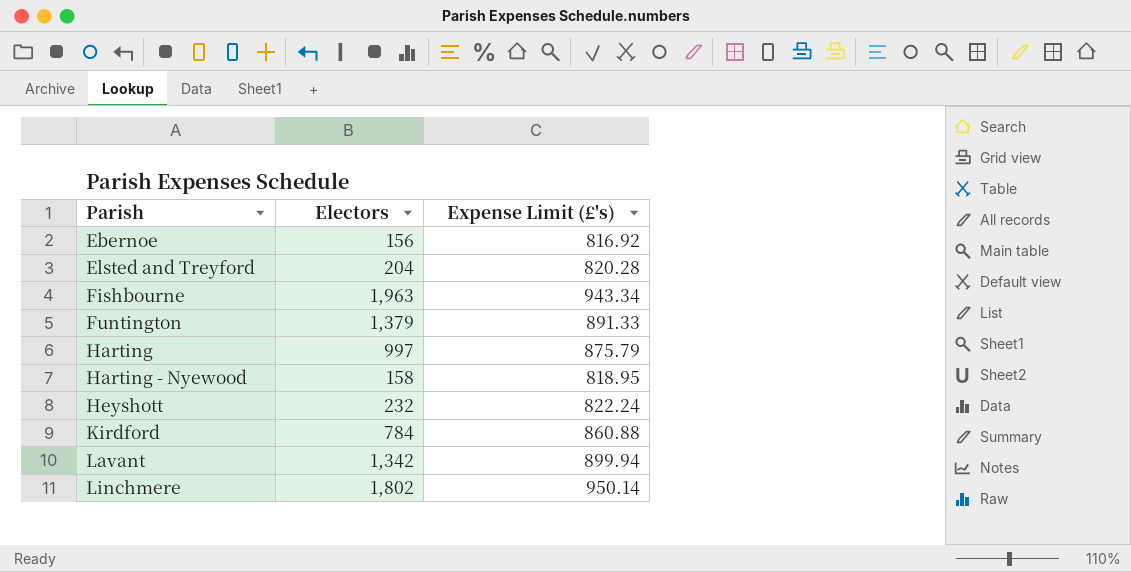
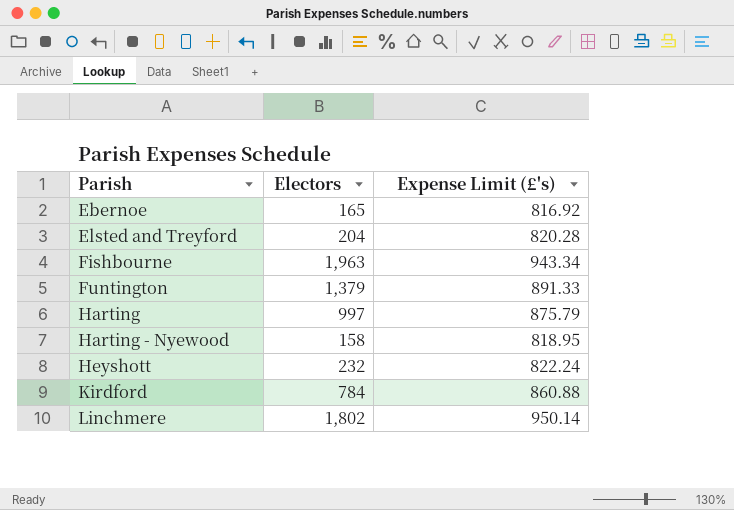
row Lavant: 1,342 | 899.94 -> none
Ebernoe | Electors: 156 -> 165

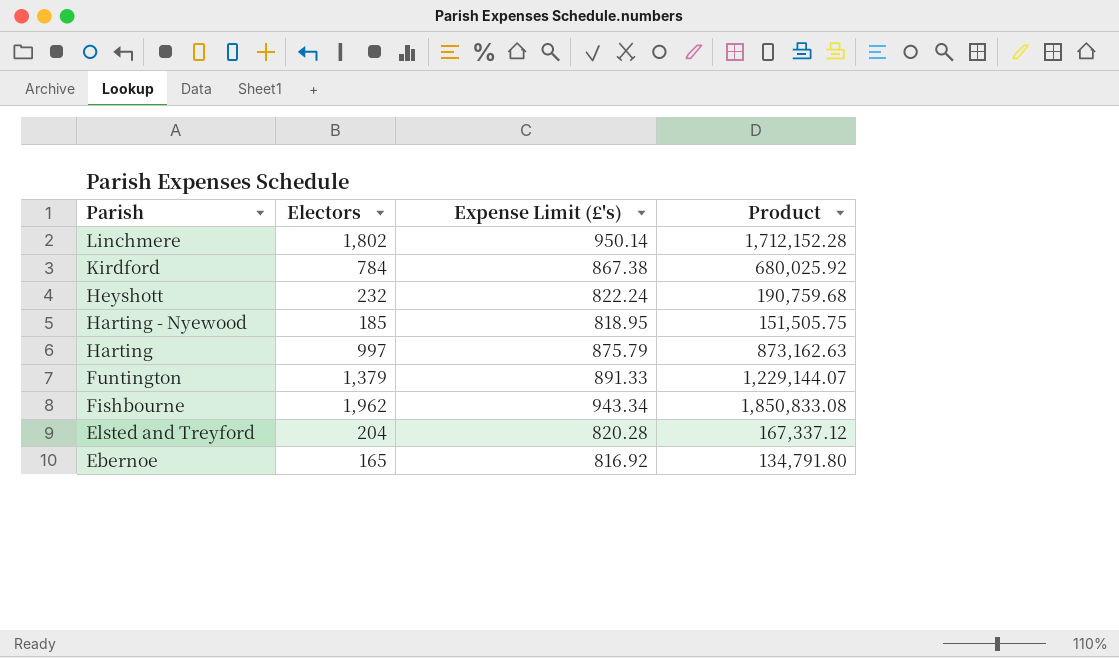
row order: Parish ascending -> Parish descending
column Product | formula: none -> [Electors] * [Expense Limit (£'s)]
Kirdford | Expense Limit (£'s): 860.88 -> 867.38
Harting - Nyewood | Electors: 158 -> 185
Fishbourne | Electors: 1,963 -> 1,962

